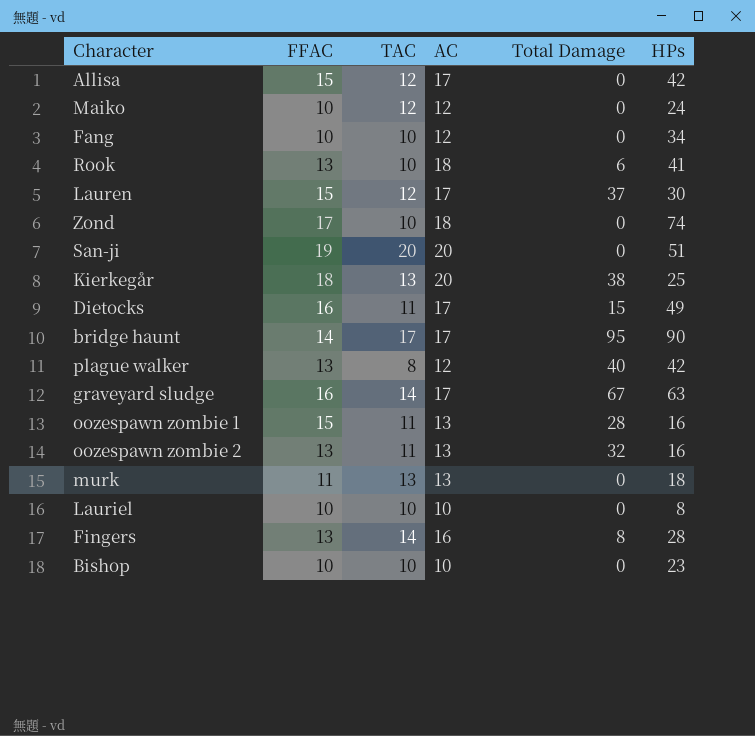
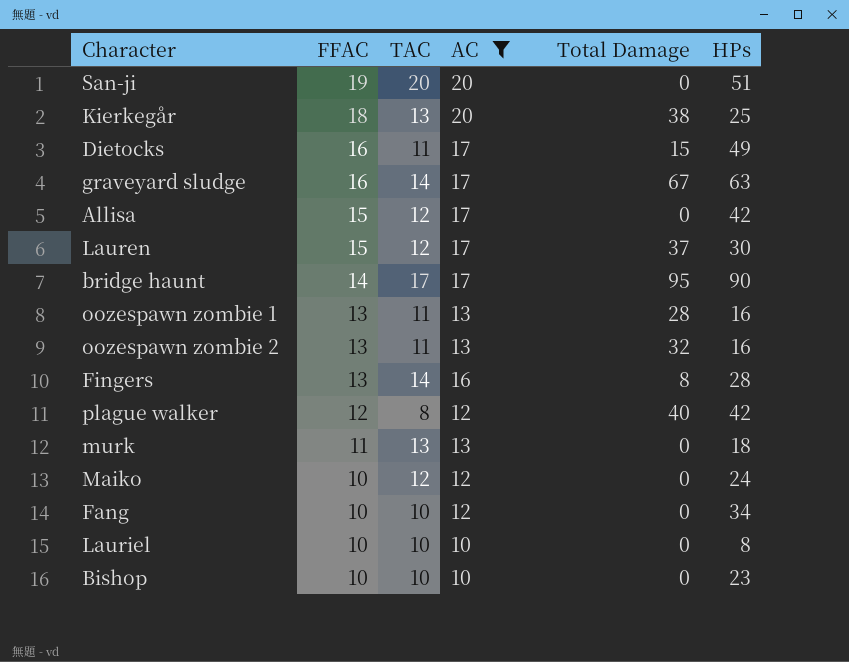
filter: none -> AC != 18
row order: none -> FFAC descending
oozespawn zombie 1 | FFAC: 15 -> 13
plague walker | FFAC: 13 -> 12

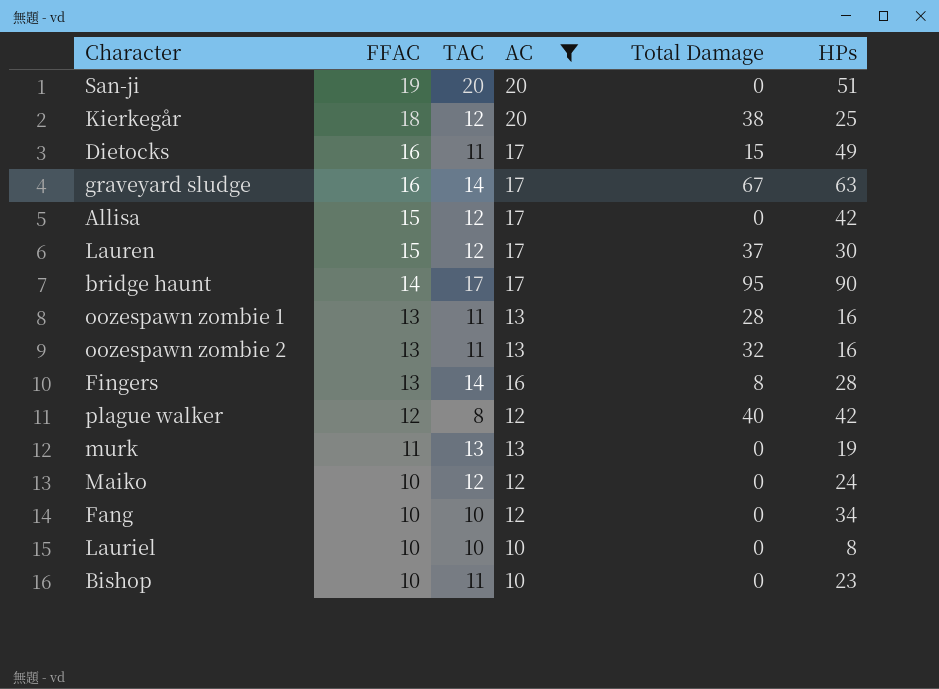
Kierkegår | TAC: 13 -> 12
murk | HPs: 18 -> 19
Bishop | TAC: 10 -> 11

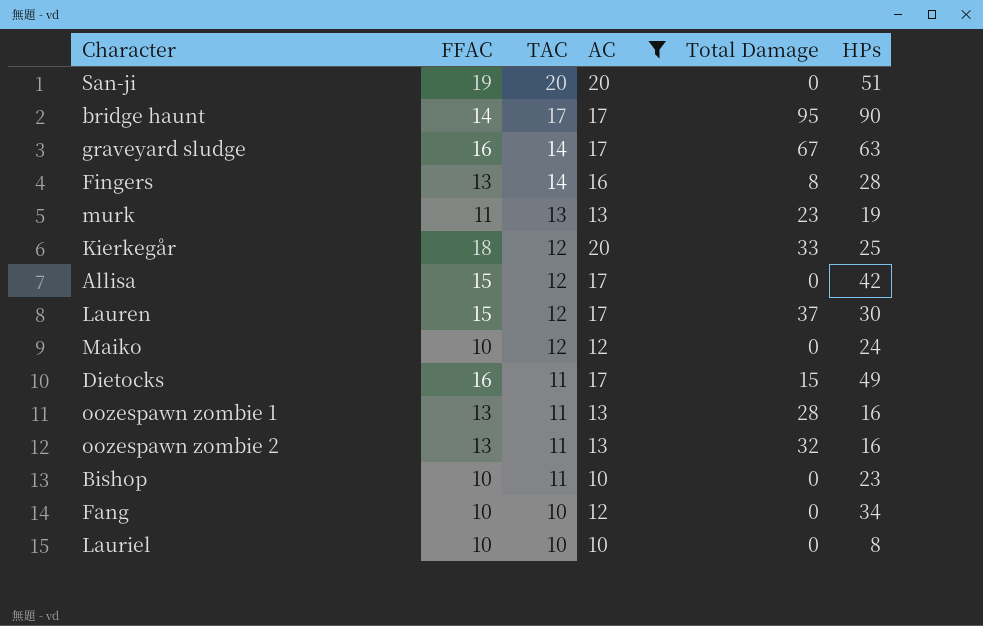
row order: FFAC descending -> TAC descending
row plague walker: 12 | 8 | 12 | 40 | 42 -> none
murk | Total Damage: 0 -> 23
Kierkegår | Total Damage: 38 -> 33

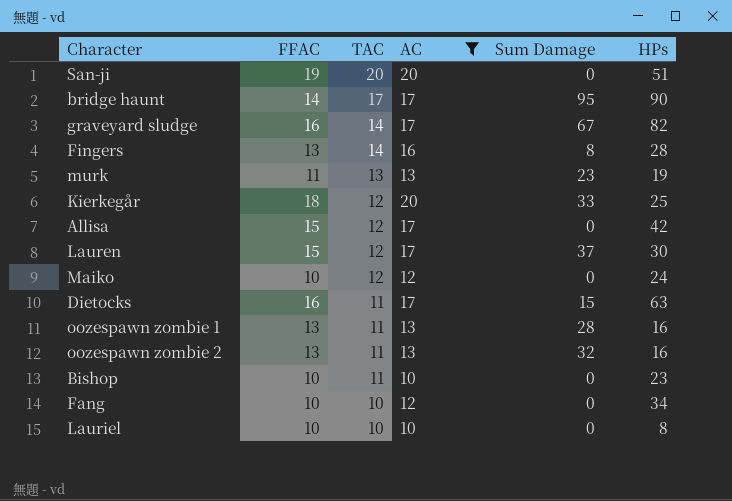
column name: Total Damage -> Sum Damage
graveyard sludge | HPs: 63 -> 82
Dietocks | HPs: 49 -> 63

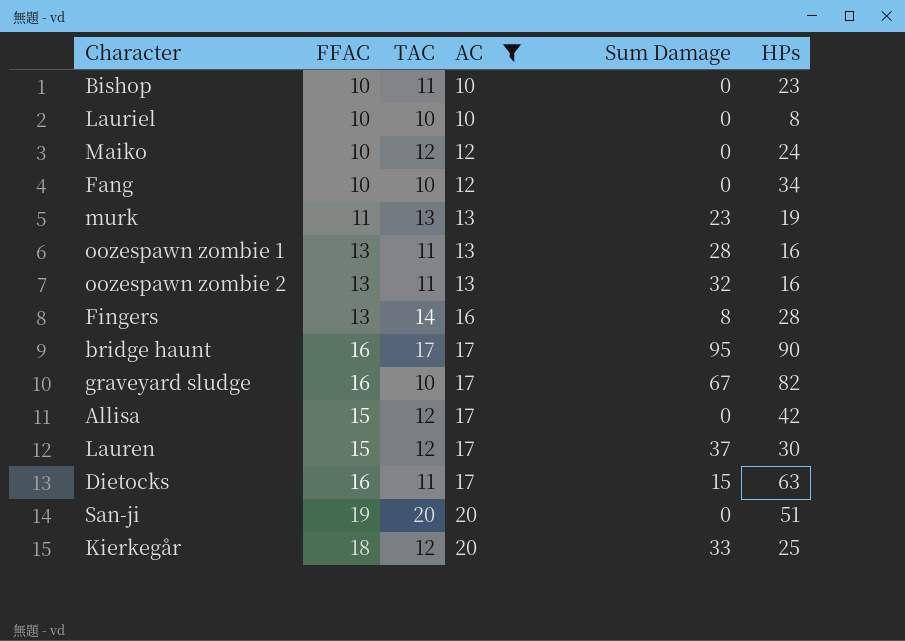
row order: TAC descending -> AC ascending
bridge haunt | FFAC: 14 -> 16
graveyard sludge | TAC: 14 -> 10

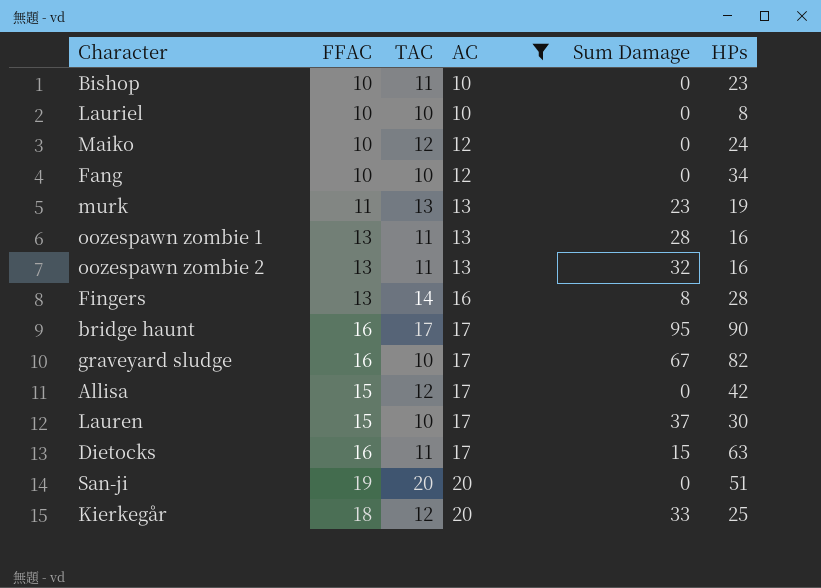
Lauren | TAC: 12 -> 10

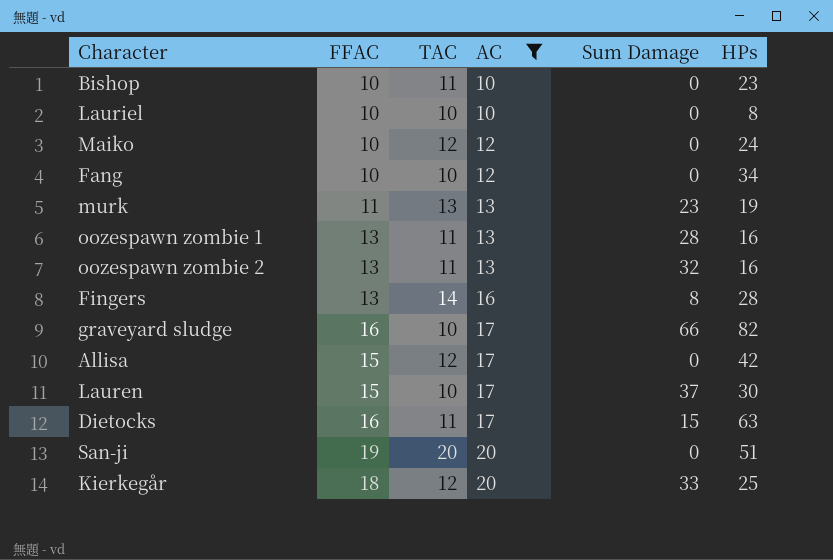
row bridge haunt: 16 | 17 | 17 | 95 | 90 -> none
graveyard sludge | Sum Damage: 67 -> 66

